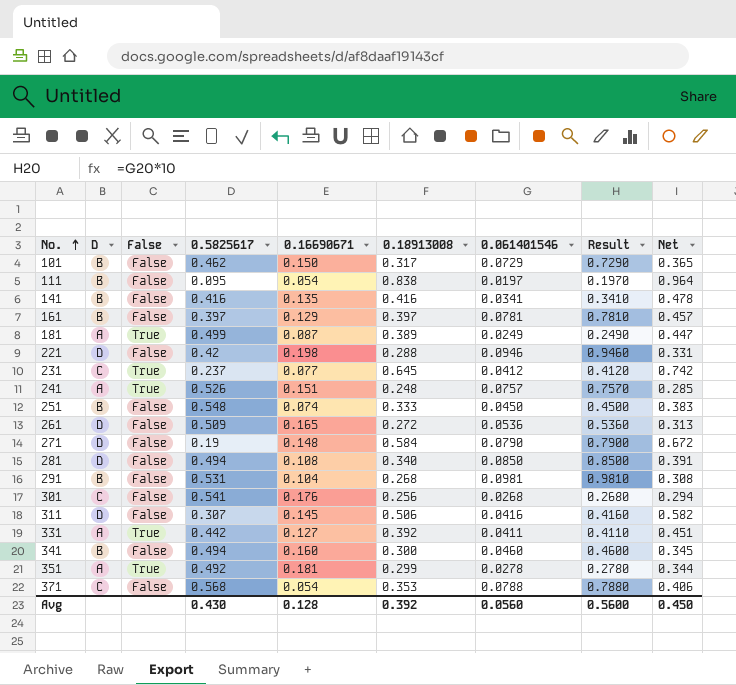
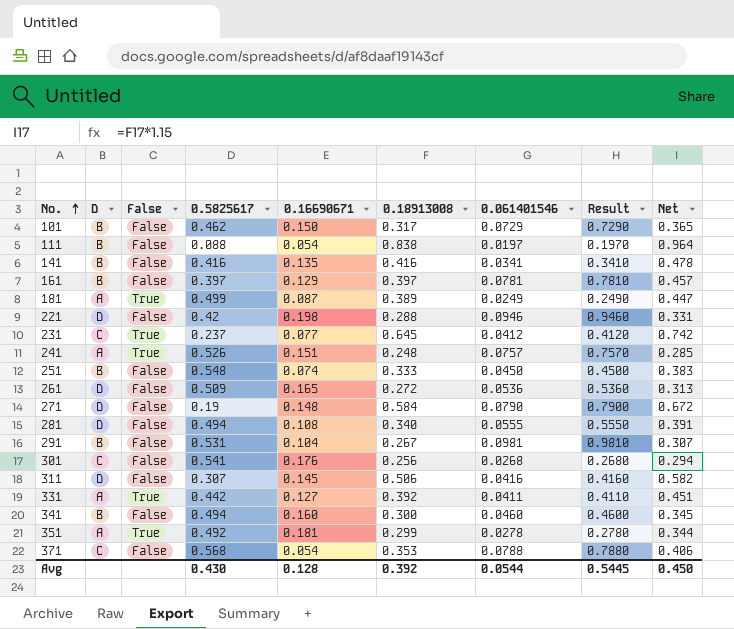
111 | 0.5825617: 0.095 -> 0.088
281 | 0.061401546: 0.0850 -> 0.0555
281 | Result: 0.8500 -> 0.5550
291 | 0.18913008: 0.268 -> 0.267
291 | Net: 0.308 -> 0.307
Avg | 0.061401546: 0.0560 -> 0.0544
Avg | Result: 0.5600 -> 0.5445

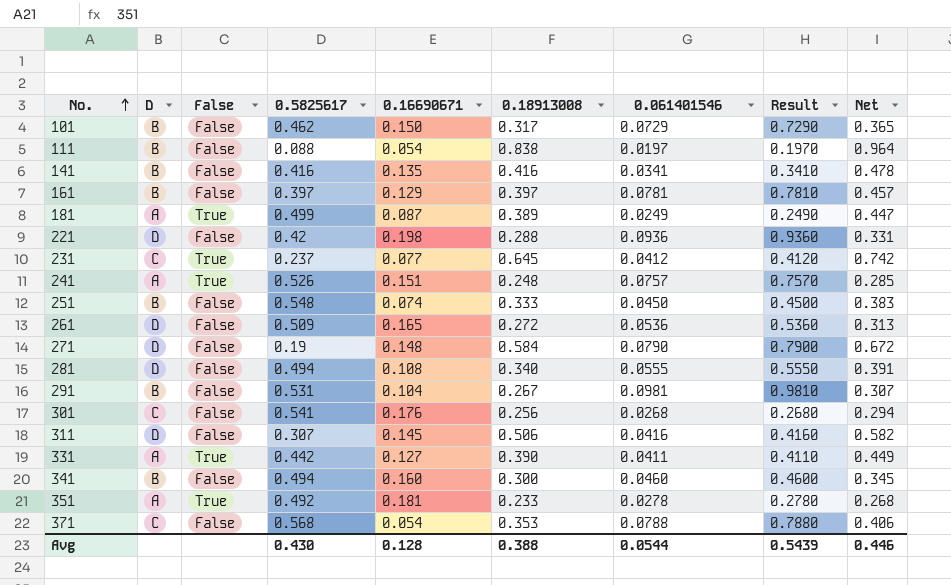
221 | 0.061401546: 0.0946 -> 0.0936
221 | Result: 0.9460 -> 0.9360
331 | 0.18913008: 0.392 -> 0.390
331 | Net: 0.451 -> 0.449
351 | 0.18913008: 0.299 -> 0.233
351 | Net: 0.344 -> 0.268
Avg | 0.18913008: 0.392 -> 0.388
Avg | Result: 0.5445 -> 0.5439
Avg | Net: 0.450 -> 0.446

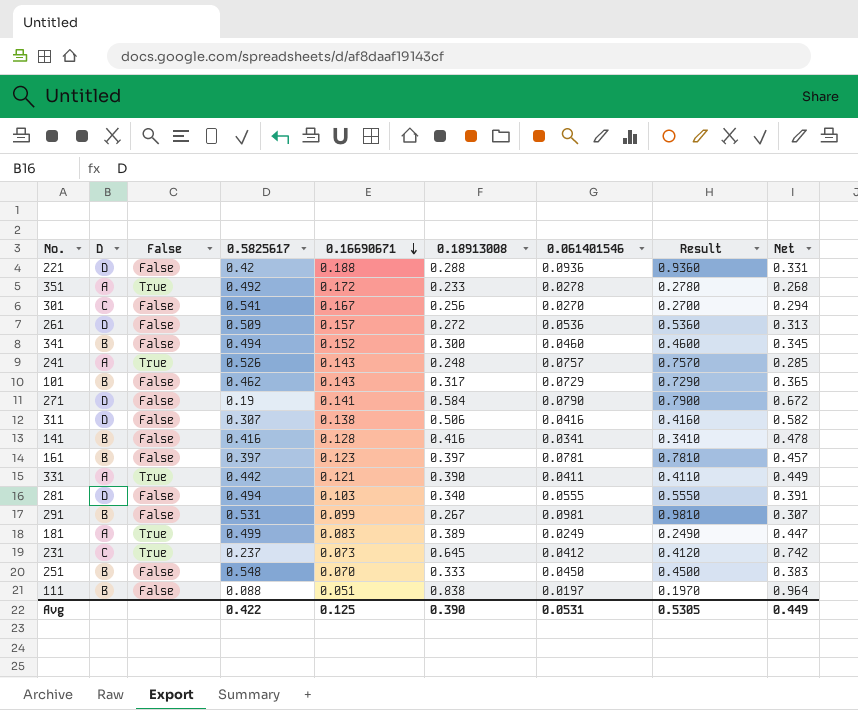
row order: No. ascending -> 0.16690671 descending
row 371: C | False | 0.568 | 0.054 | 0.353 | 0.0788 | 0.7880 | 0.406 -> none
221 | 0.16690671: 0.198 -> 0.188
351 | 0.16690671: 0.181 -> 0.172
301 | 0.16690671: 0.176 -> 0.167
301 | 0.061401546: 0.0268 -> 0.0270
301 | Result: 0.2680 -> 0.2700
261 | 0.16690671: 0.165 -> 0.157
341 | 0.16690671: 0.160 -> 0.152
241 | 0.16690671: 0.151 -> 0.143
101 | 0.16690671: 0.150 -> 0.143
271 | 0.16690671: 0.148 -> 0.141
311 | 0.16690671: 0.145 -> 0.138
141 | 0.16690671: 0.135 -> 0.128
161 | 0.16690671: 0.129 -> 0.123
331 | 0.16690671: 0.127 -> 0.121
281 | 0.16690671: 0.108 -> 0.103
291 | 0.16690671: 0.104 -> 0.099
181 | 0.16690671: 0.087 -> 0.083
231 | 0.16690671: 0.077 -> 0.073
251 | 0.16690671: 0.074 -> 0.070
111 | 0.16690671: 0.054 -> 0.051
Avg | 0.5825617: 0.430 -> 0.422
Avg | 0.16690671: 0.128 -> 0.125
Avg | 0.18913008: 0.388 -> 0.390
Avg | 0.061401546: 0.0544 -> 0.0531
Avg | Result: 0.5439 -> 0.5305
Avg | Net: 0.446 -> 0.449

